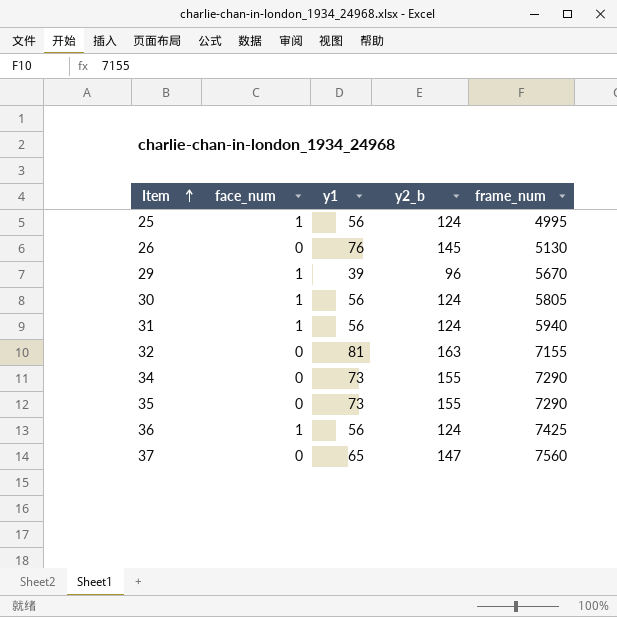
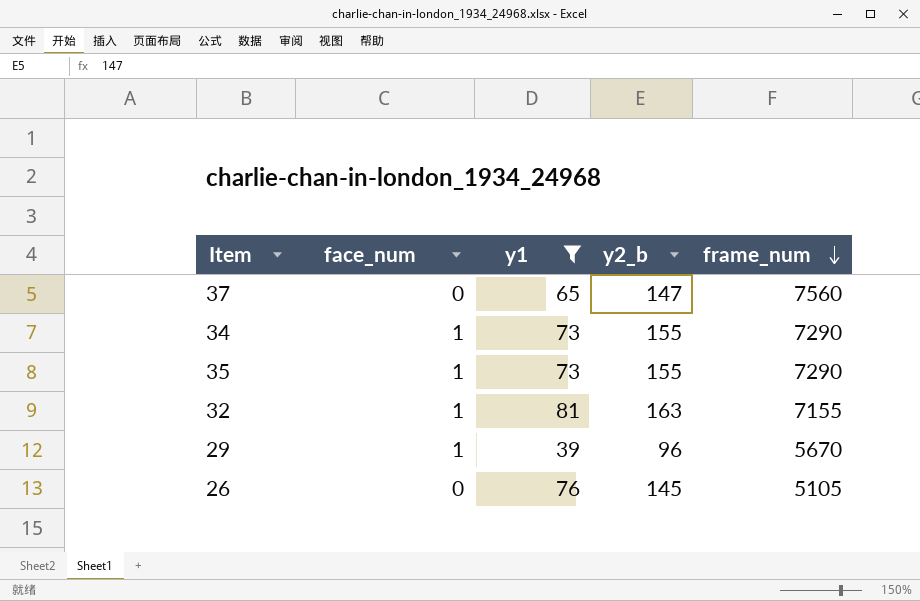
filter: none -> y1 != 56
row order: Item ascending -> frame_num descending
34 | face_num: 0 -> 1
35 | face_num: 0 -> 1
32 | face_num: 0 -> 1
26 | frame_num: 5130 -> 5105

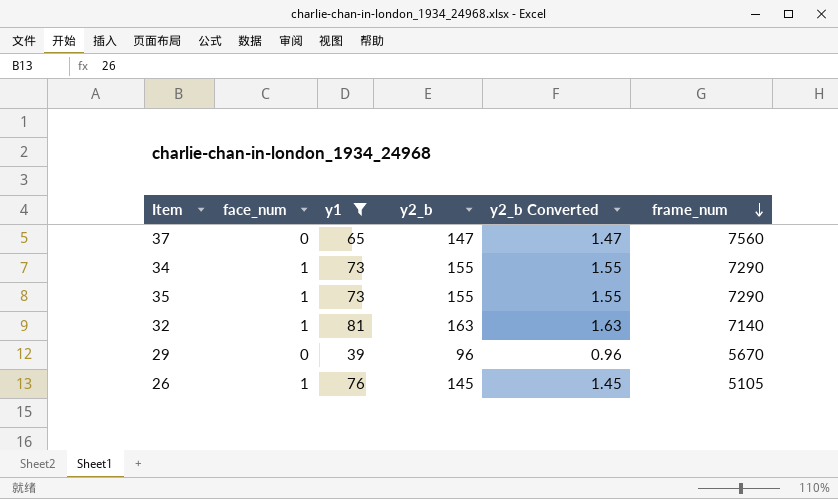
column y2_b Converted | formula: none -> [y2_b] * 0.01
32 | frame_num: 7155 -> 7140
29 | face_num: 1 -> 0
26 | face_num: 0 -> 1

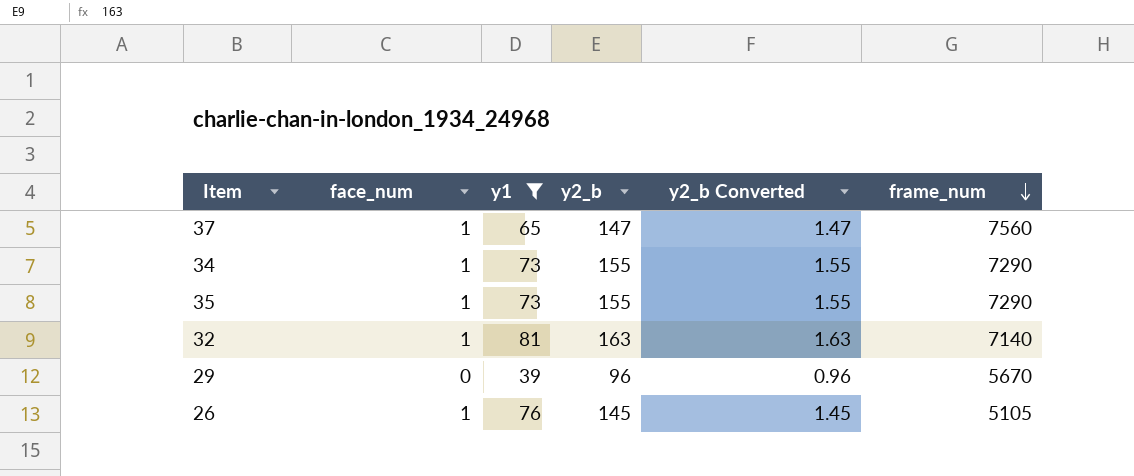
37 | face_num: 0 -> 1

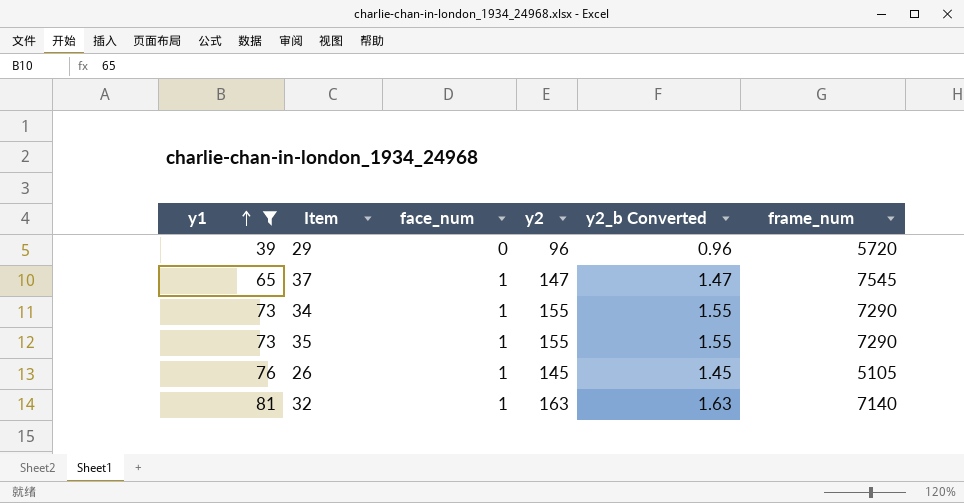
row order: frame_num descending -> y1 ascending
column y1 | position: 3 -> 1
column name: y2_b -> y2
29 | frame_num: 5670 -> 5720
37 | frame_num: 7560 -> 7545

